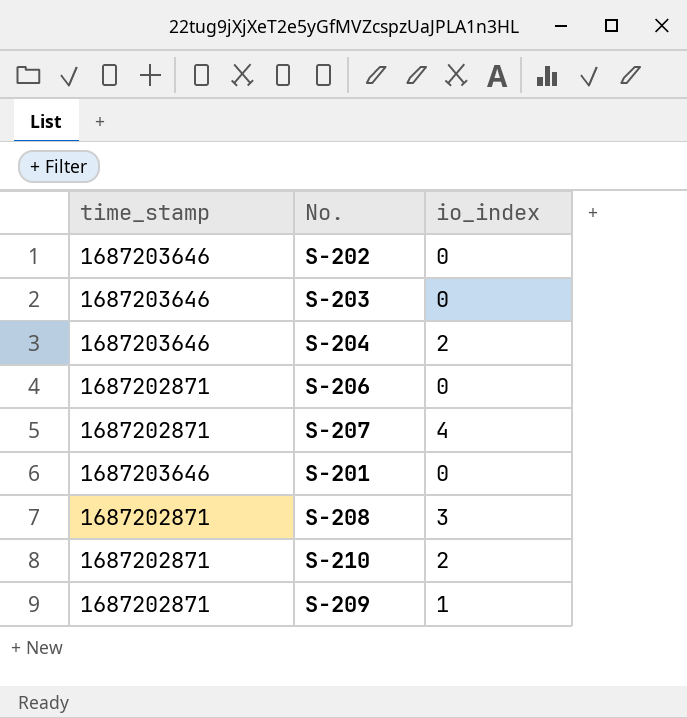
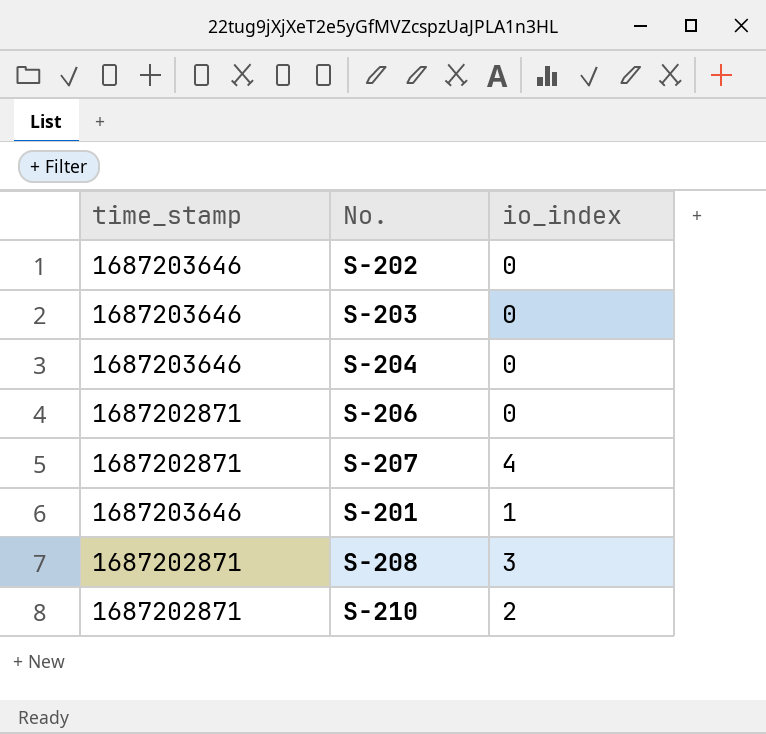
row S-209: 1687202871 | 1 -> none
S-204 | io_index: 2 -> 0
S-201 | io_index: 0 -> 1

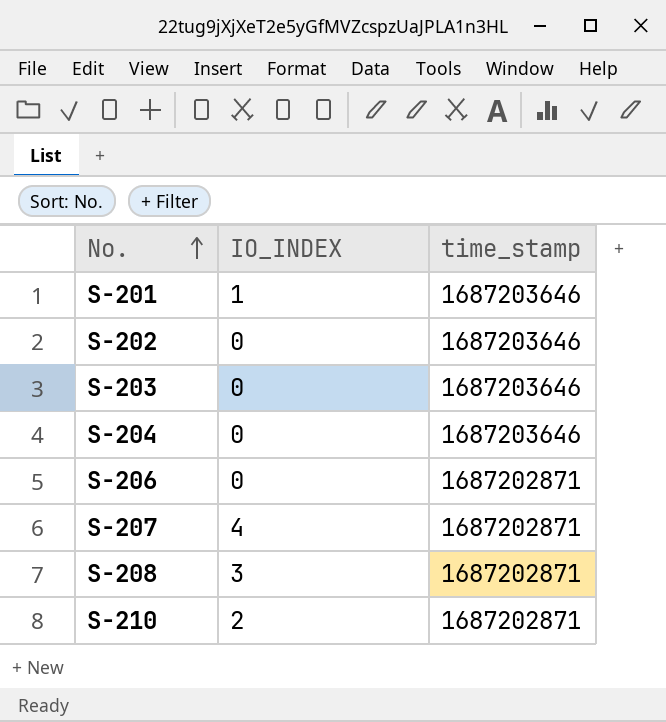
row order: none -> No. ascending
column name: io_index -> IO_INDEX
column time_stamp | position: 1 -> 3

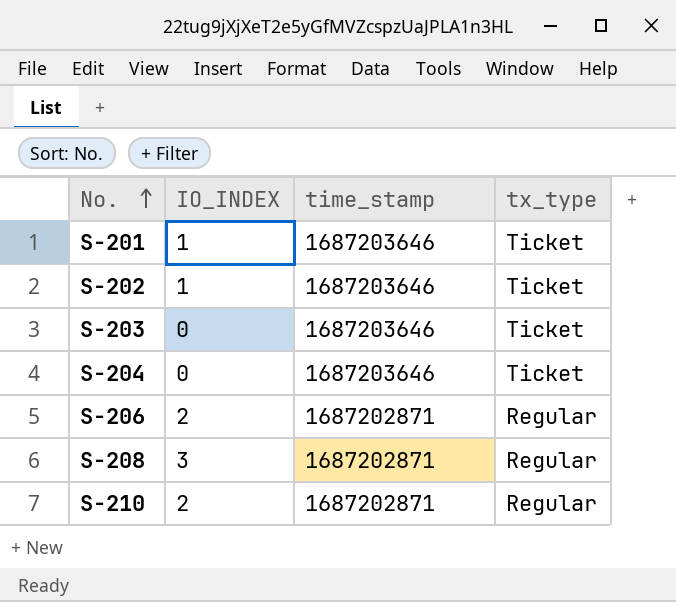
column tx_type | position: none -> 4
row S-207: 4 | 1687202871 -> none
S-202 | IO_INDEX: 0 -> 1
S-206 | IO_INDEX: 0 -> 2

